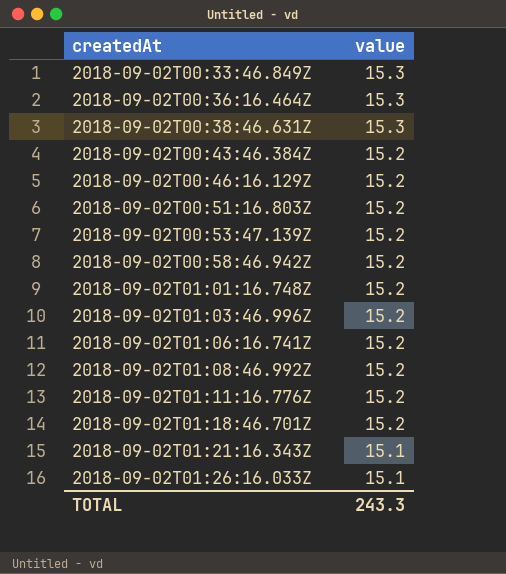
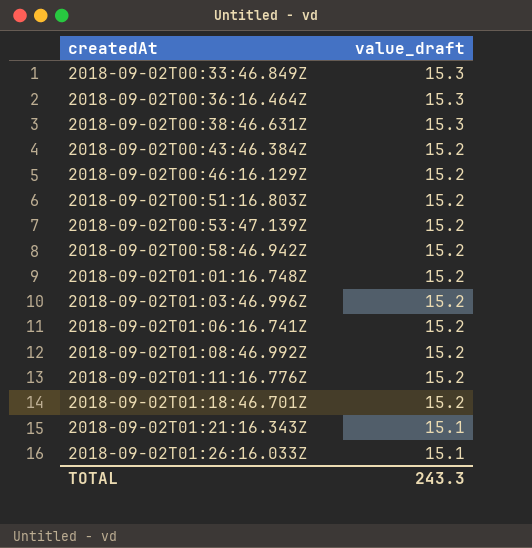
column name: value -> value_draft

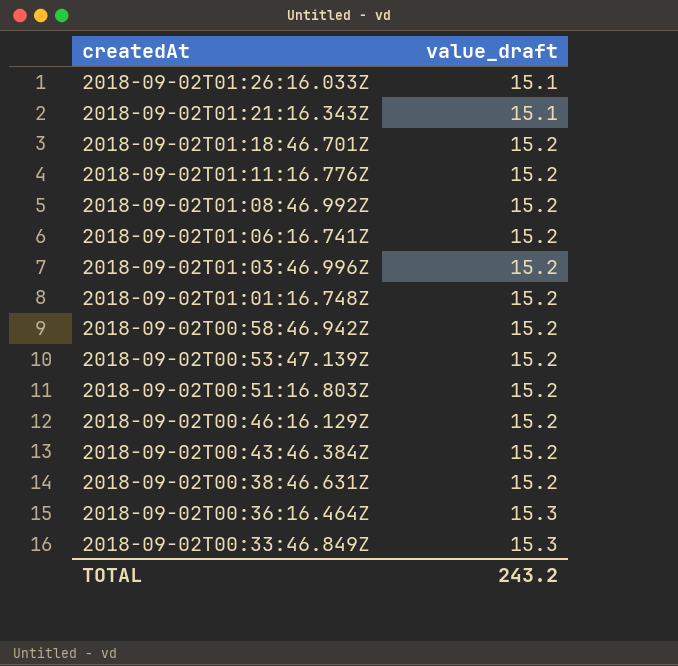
row order: createdAt ascending -> createdAt descending
2018-09-02T00:38:46.631Z | value_draft: 15.3 -> 15.2
TOTAL | value_draft: 243.3 -> 243.2

